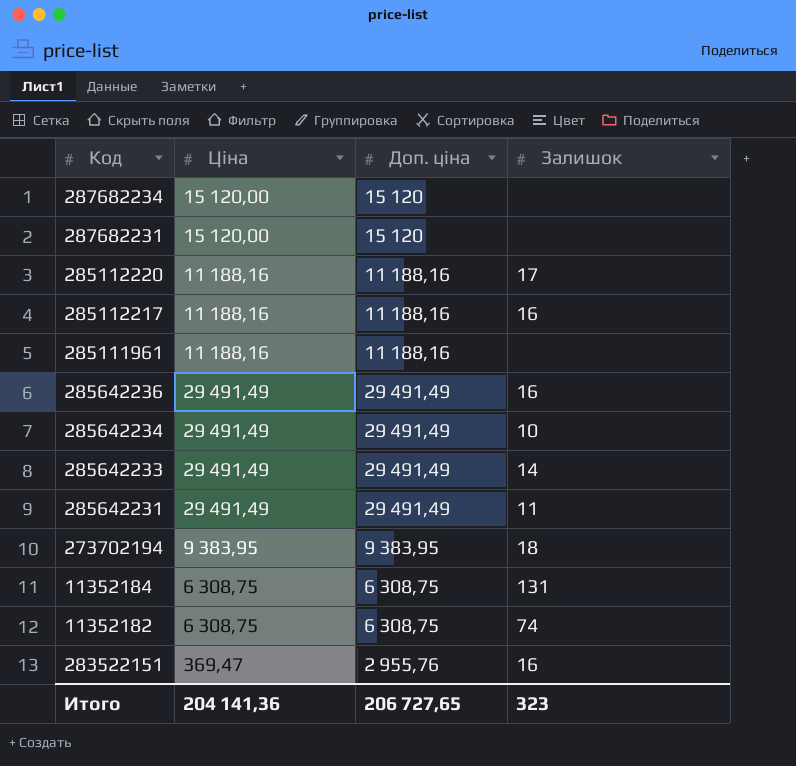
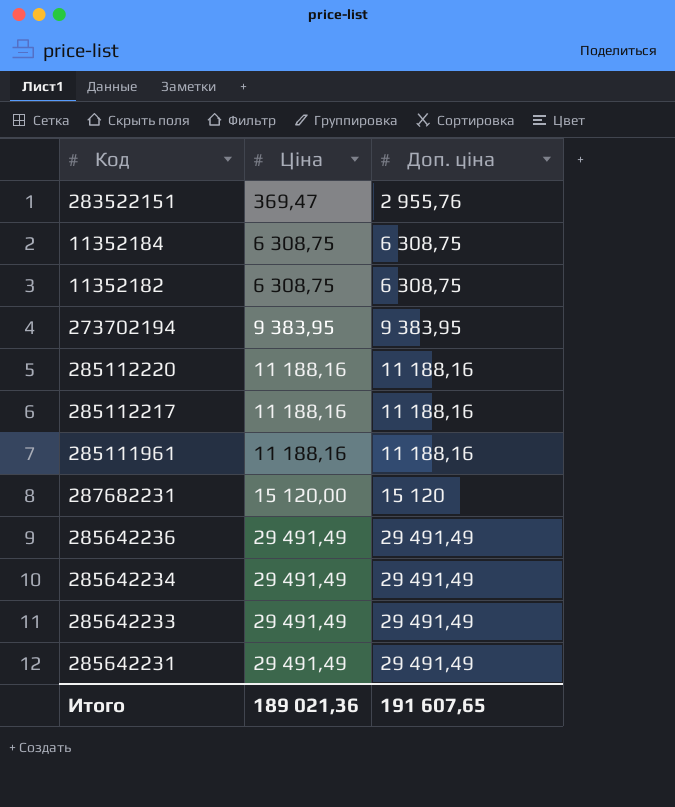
row order: none -> Ціна ascending
column Залишок | position: 4 -> none
row 287682234: 15 120,00 | 15 120 | none -> none
Итого | Ціна: 204 141,36 -> 189 021,36
Итого | Доп. ціна: 206 727,65 -> 191 607,65

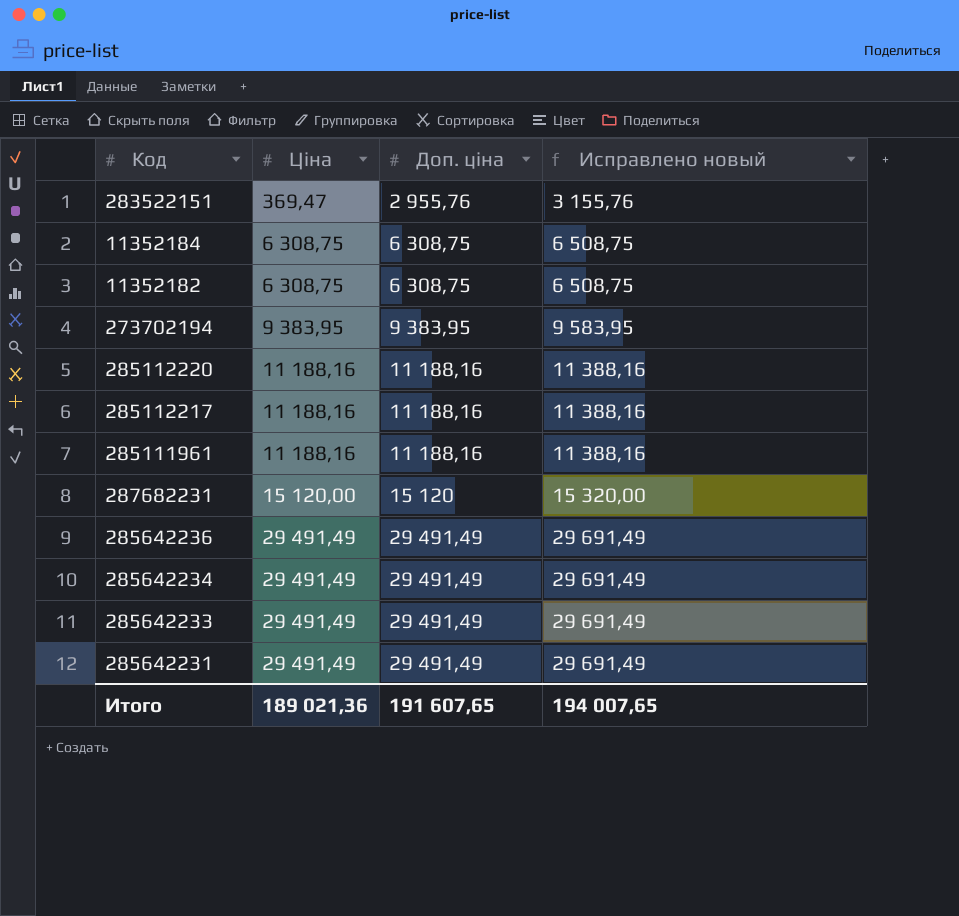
column Исправлено новый | formula: none -> [Доп. ціна] + 200

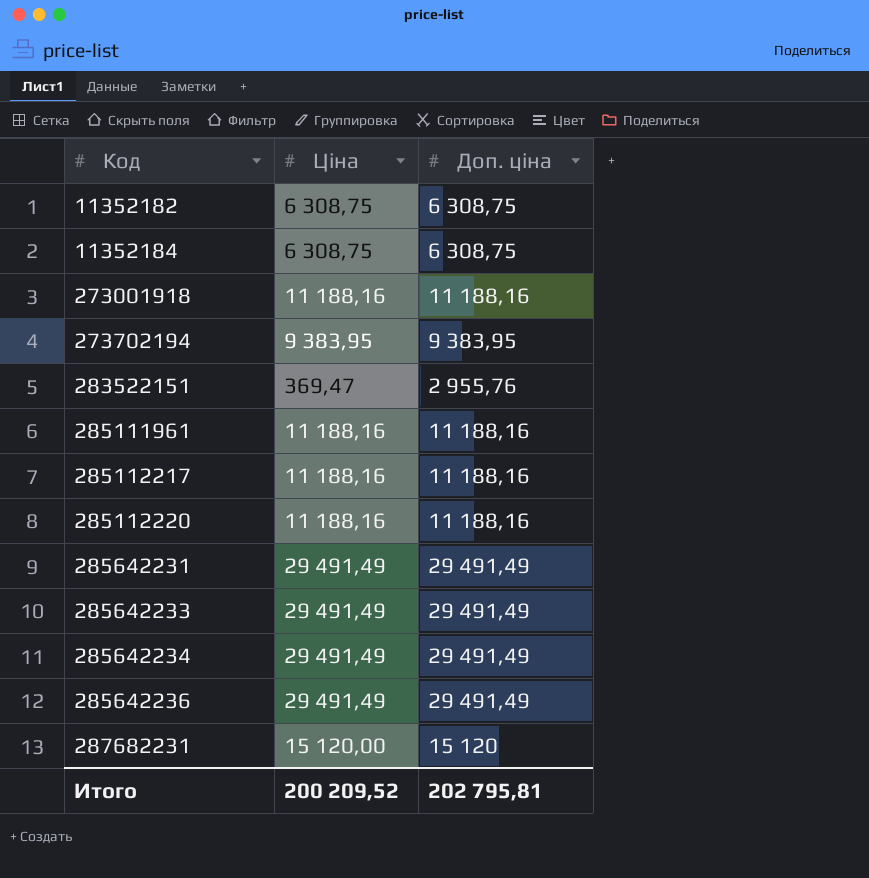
row order: Ціна ascending -> Код ascending
column Исправлено новый | formula: [Доп. ціна] + 200 -> none
row 273001918: none -> 11 188,16 | 11 188,16
Итого | Ціна: 189 021,36 -> 200 209,52
Итого | Доп. ціна: 191 607,65 -> 202 795,81

